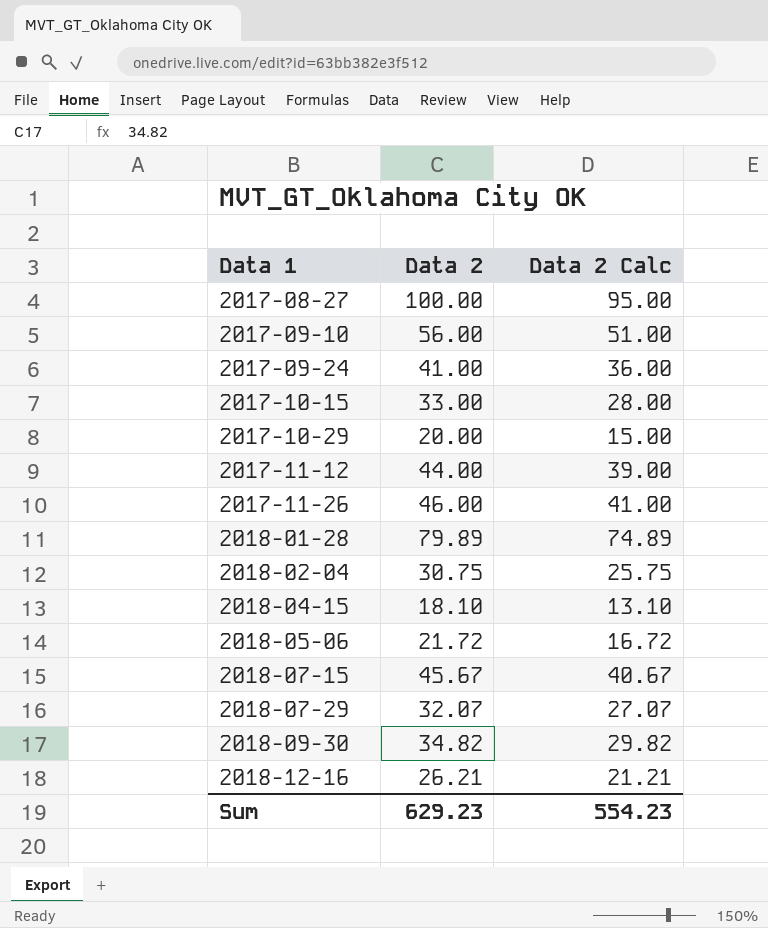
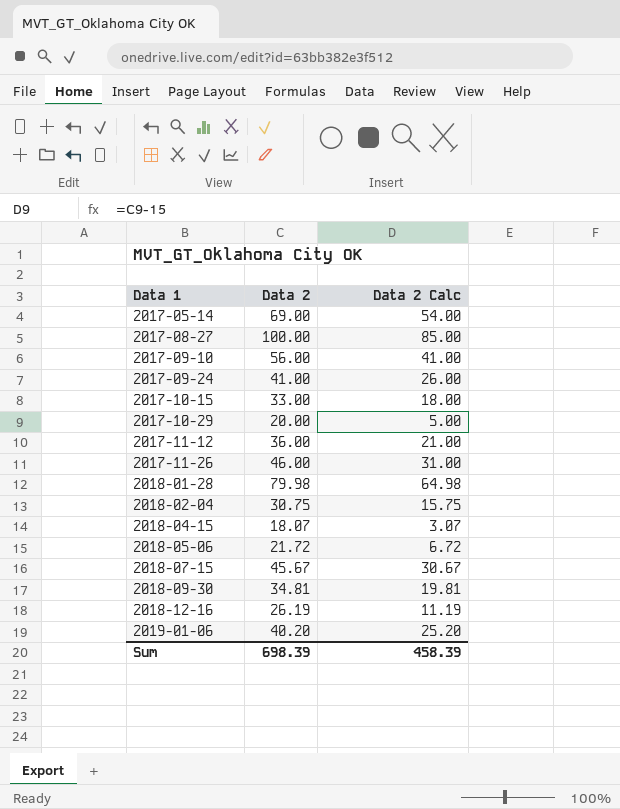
column Data 2 Calc | formula: [Data 2] - 5 -> [Data 2] - 15
row 2018-07-29: 32.07 | 27.07 -> none
row 2017-05-14: none -> 69.00 | 54.00
2017-11-12 | Data 2: 44.00 -> 36.00
2018-01-28 | Data 2: 79.89 -> 79.98
2018-04-15 | Data 2: 18.10 -> 18.07
2018-09-30 | Data 2: 34.82 -> 34.81
2018-12-16 | Data 2: 26.21 -> 26.19
row 2019-01-06: none -> 40.20 | 25.20
Sum | Data 2: 629.23 -> 698.39
Sum | Data 2 Calc: 554.23 -> 458.39

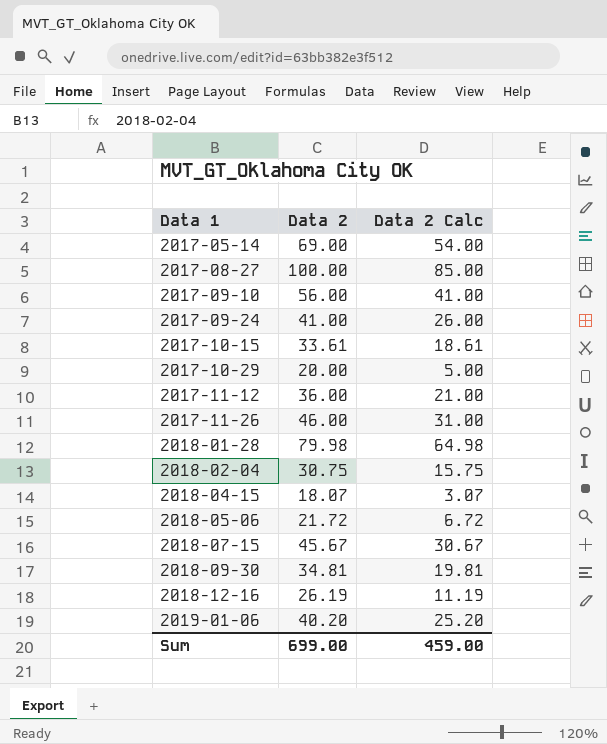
2017-10-15 | Data 2: 33.00 -> 33.61
2017-10-15 | Data 2 Calc: 18.00 -> 18.61
Sum | Data 2: 698.39 -> 699.00
Sum | Data 2 Calc: 458.39 -> 459.00

